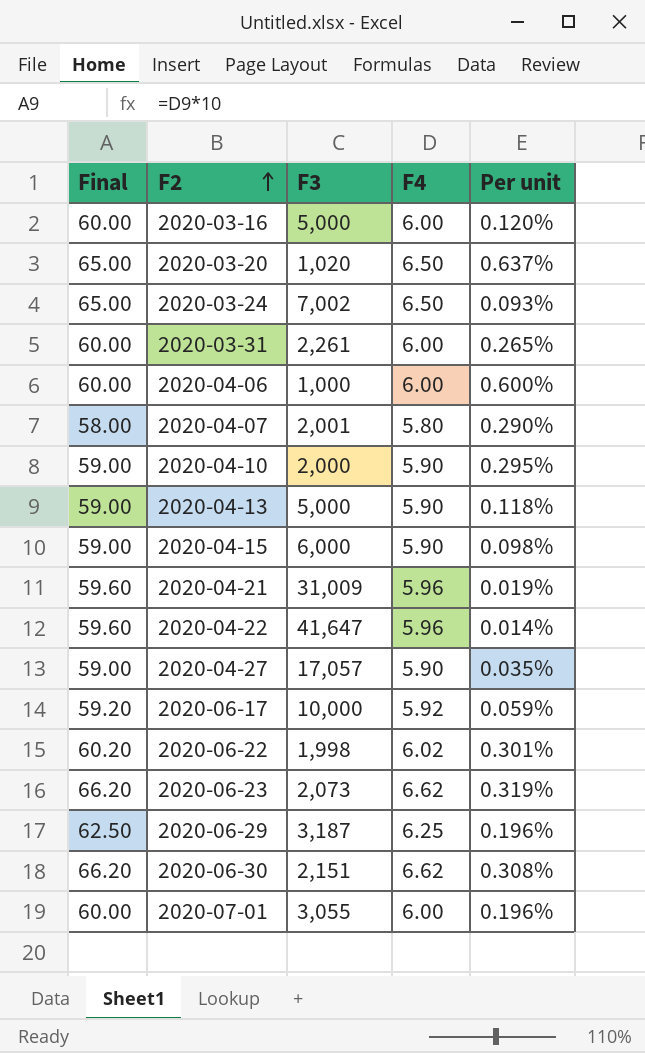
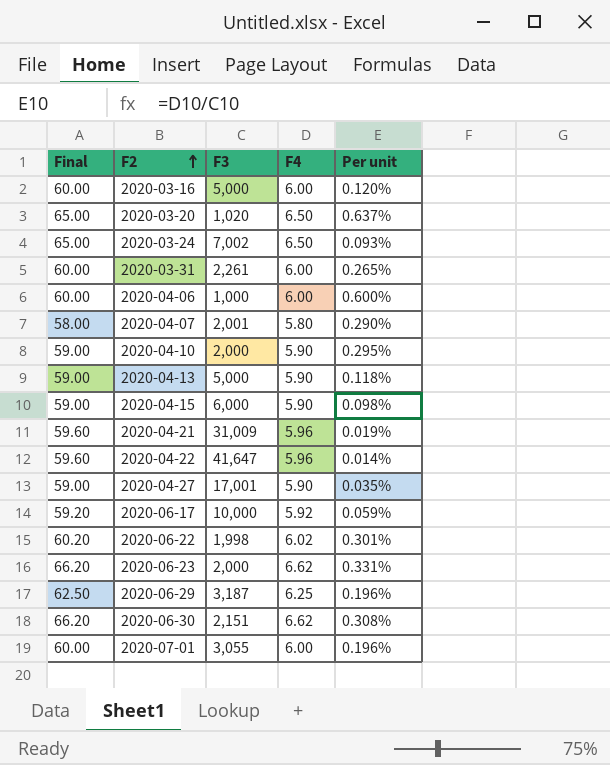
2020-04-27 | F3: 17,057 -> 17,001
2020-06-23 | F3: 2,073 -> 2,000
2020-06-23 | Per unit: 0.319% -> 0.331%

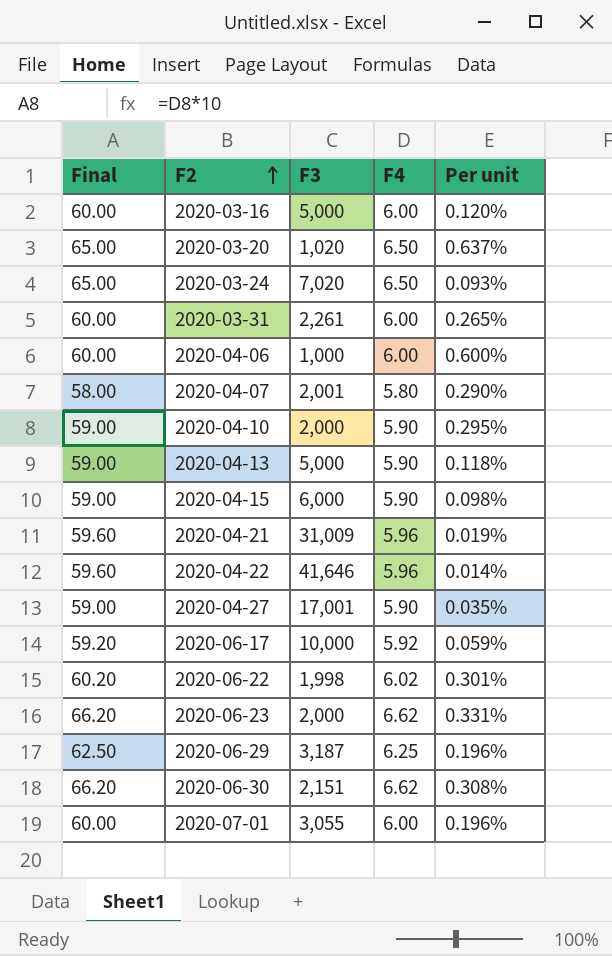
2020-03-24 | F3: 7,002 -> 7,020
2020-04-22 | F3: 41,647 -> 41,646

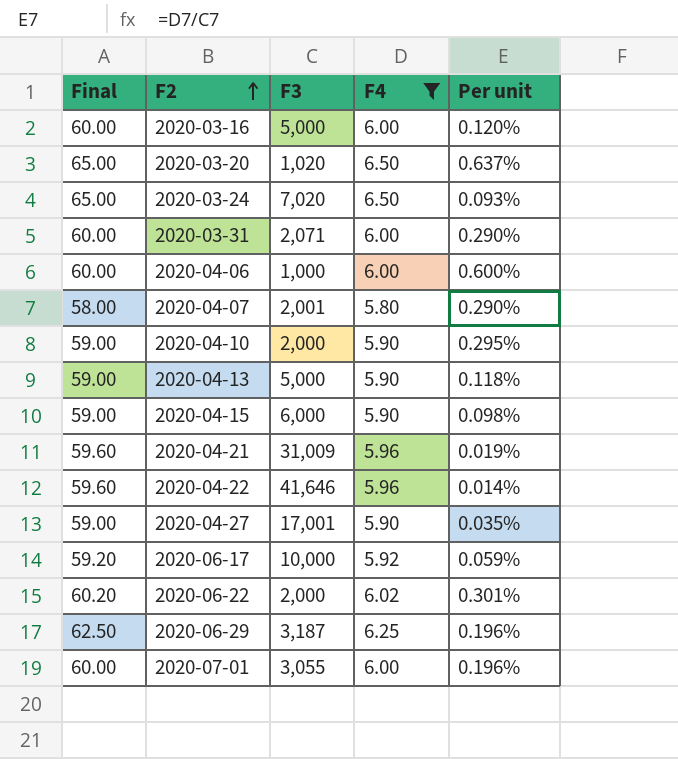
filter: none -> F4 != 6.62
2020-03-31 | F3: 2,261 -> 2,071
2020-03-31 | Per unit: 0.265% -> 0.290%
2020-06-22 | F3: 1,998 -> 2,000

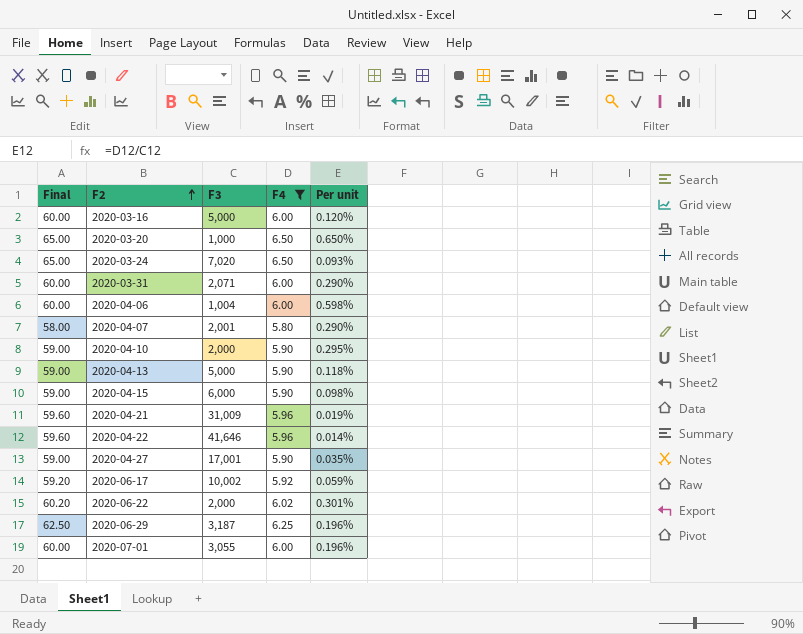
2020-03-20 | F3: 1,020 -> 1,000
2020-03-20 | Per unit: 0.637% -> 0.650%
2020-04-06 | F3: 1,000 -> 1,004
2020-04-06 | Per unit: 0.600% -> 0.598%
2020-06-17 | F3: 10,000 -> 10,002

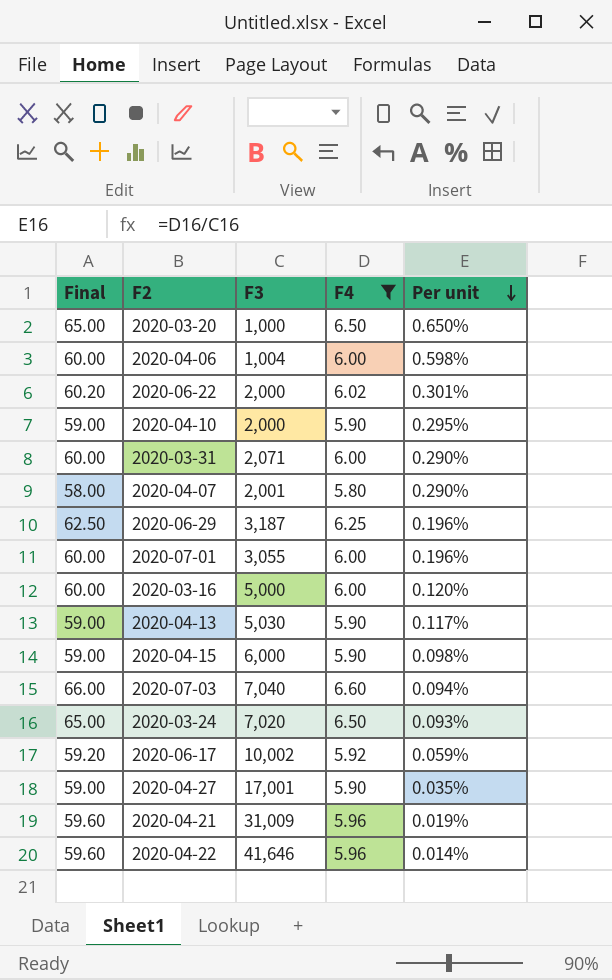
row order: F2 ascending -> Per unit descending
2020-04-13 | F3: 5,000 -> 5,030
2020-04-13 | Per unit: 0.118% -> 0.117%
row 2020-07-03: none -> 66.00 | 7,040 | 6.60 | 0.094%

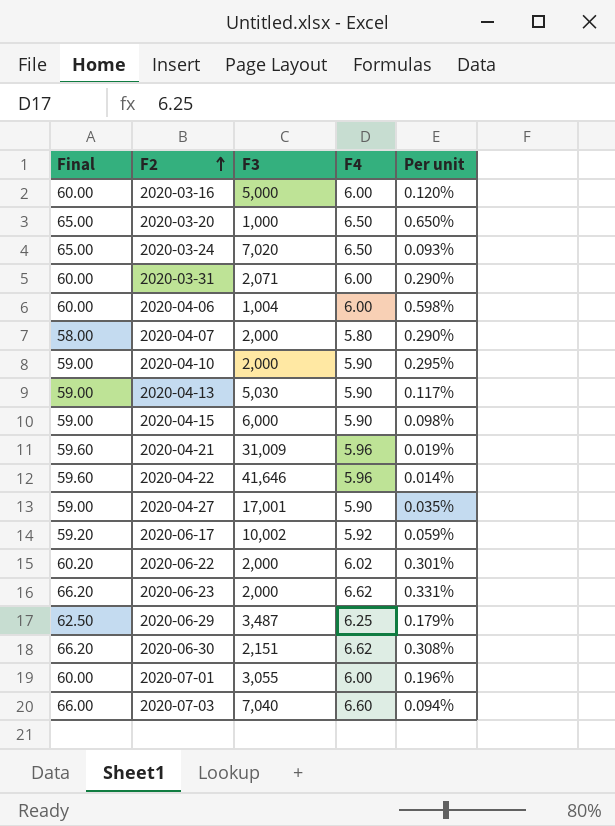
filter: F4 != 6.62 -> none
row order: Per unit descending -> F2 ascending
2020-04-07 | F3: 2,001 -> 2,000
2020-06-29 | F3: 3,187 -> 3,487
2020-06-29 | Per unit: 0.196% -> 0.179%

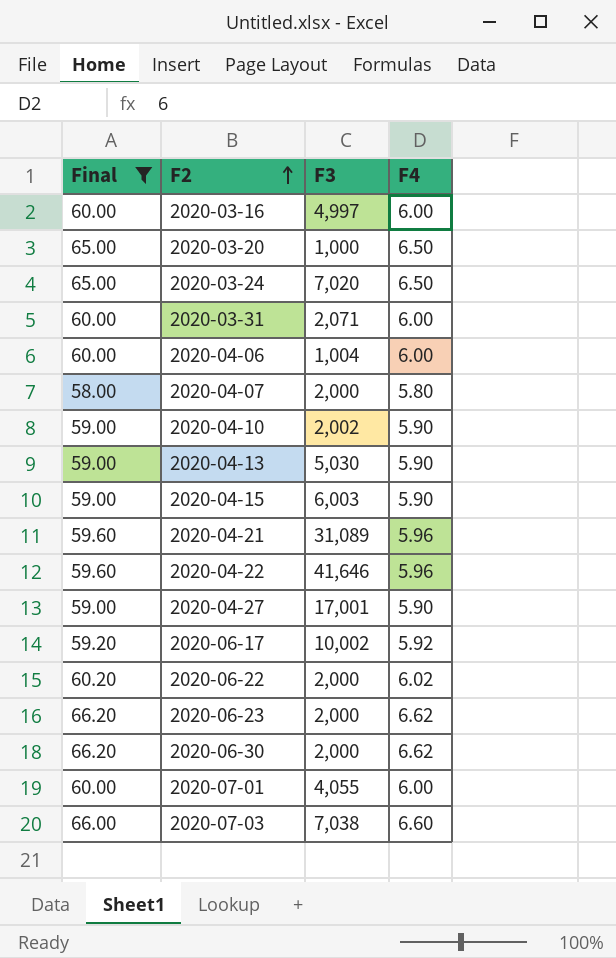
filter: none -> Final != 62.50
column Per unit | formula: [F4] / [F3] -> none
2020-03-16 | F3: 5,000 -> 4,997
2020-04-10 | F3: 2,000 -> 2,002
2020-04-15 | F3: 6,000 -> 6,003
2020-04-21 | F3: 31,009 -> 31,089
2020-06-30 | F3: 2,151 -> 2,000
2020-07-01 | F3: 3,055 -> 4,055
2020-07-03 | F3: 7,040 -> 7,038

